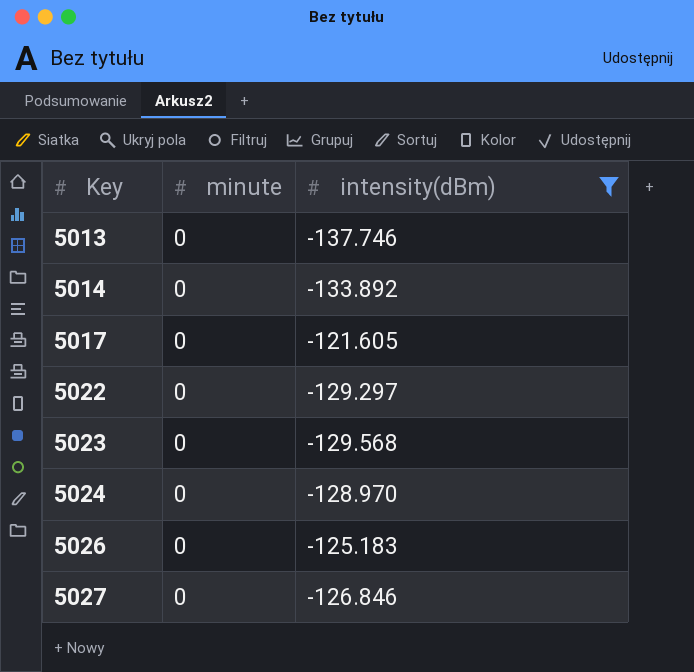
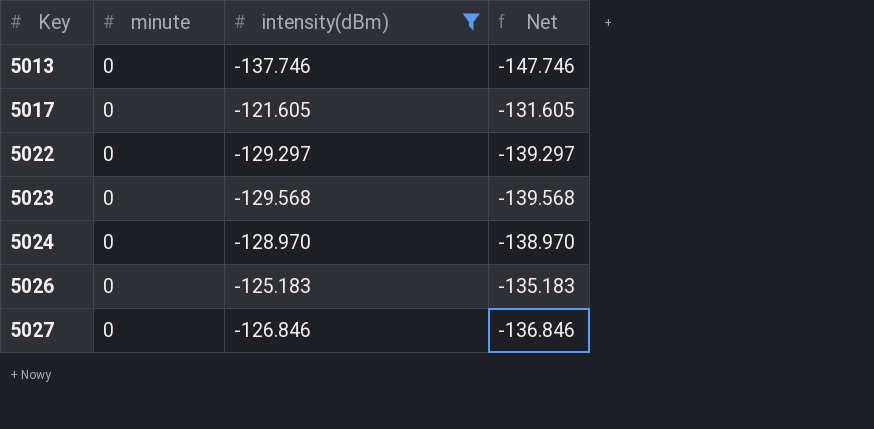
column Net | formula: none -> [intensity(dBm)] - 10
row 5014: 0 | -133.892 -> none

